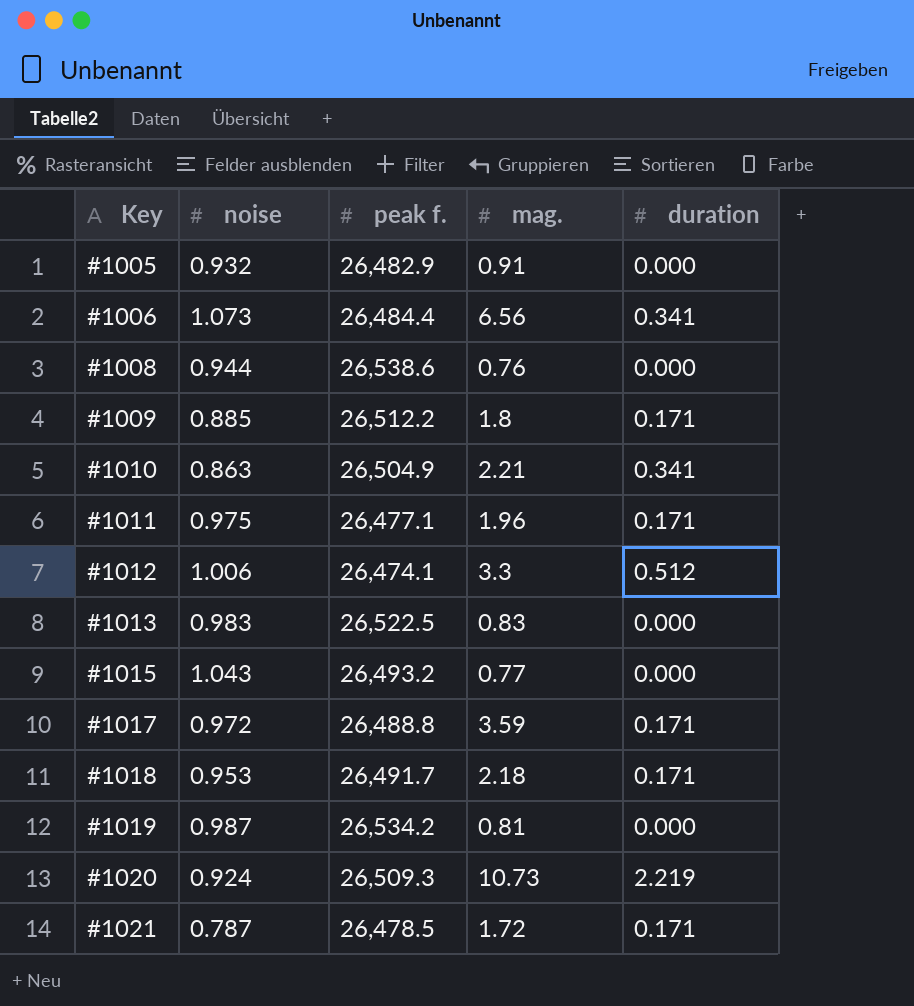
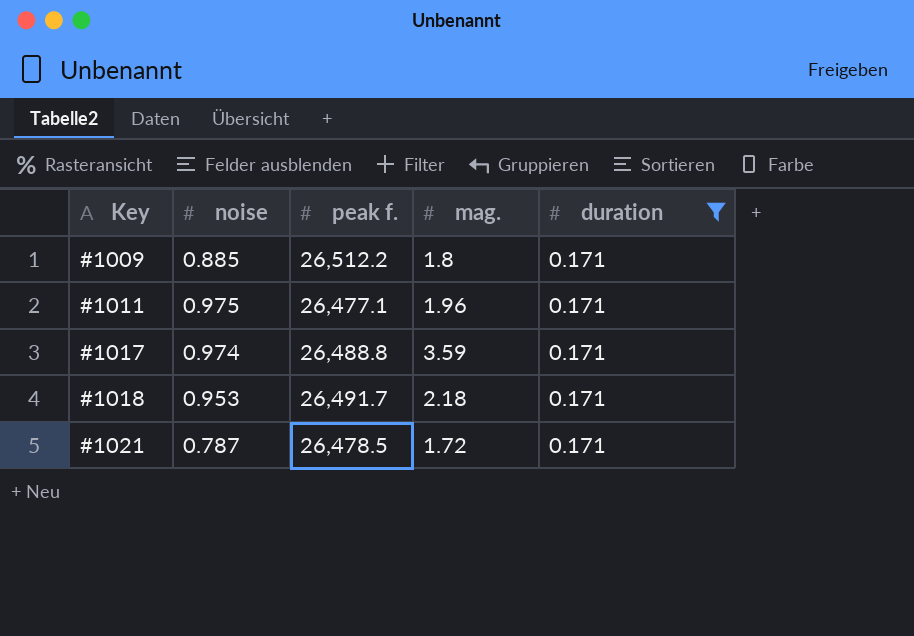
filter: none -> duration = 0.171
#1017 | noise: 0.972 -> 0.974

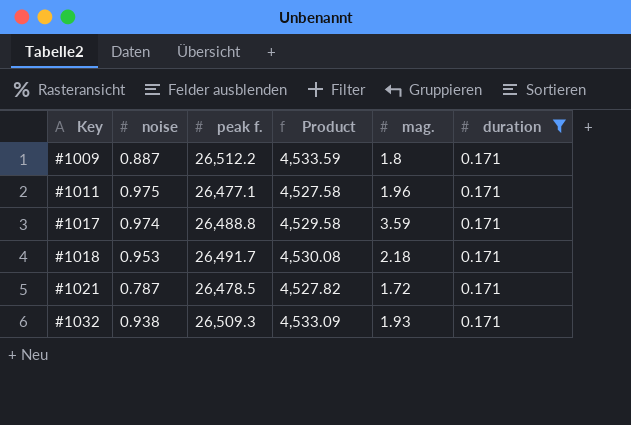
column Product | formula: none -> [peak f.] * [duration]
#1009 | noise: 0.885 -> 0.887
row #1032: none -> 0.938 | 26,509.3 | 4,533.09 | 1.93 | 0.171

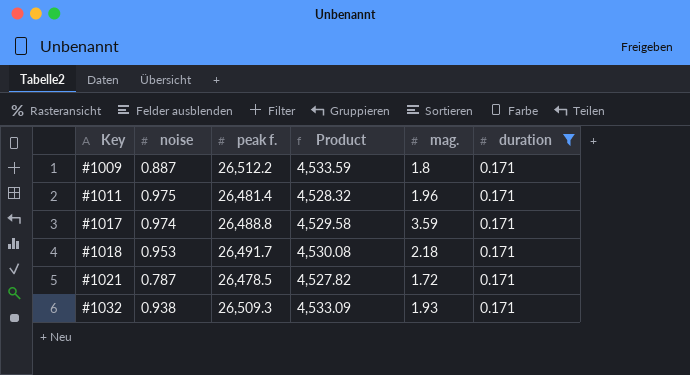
#1011 | peak f.: 26,477.1 -> 26,481.4
#1011 | Product: 4,527.58 -> 4,528.32

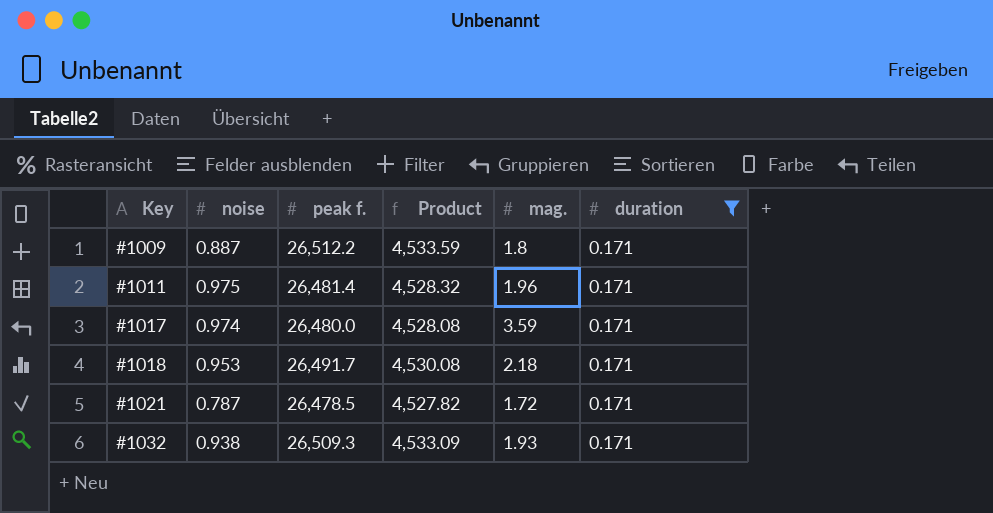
#1017 | peak f.: 26,488.8 -> 26,480.0
#1017 | Product: 4,529.58 -> 4,528.08

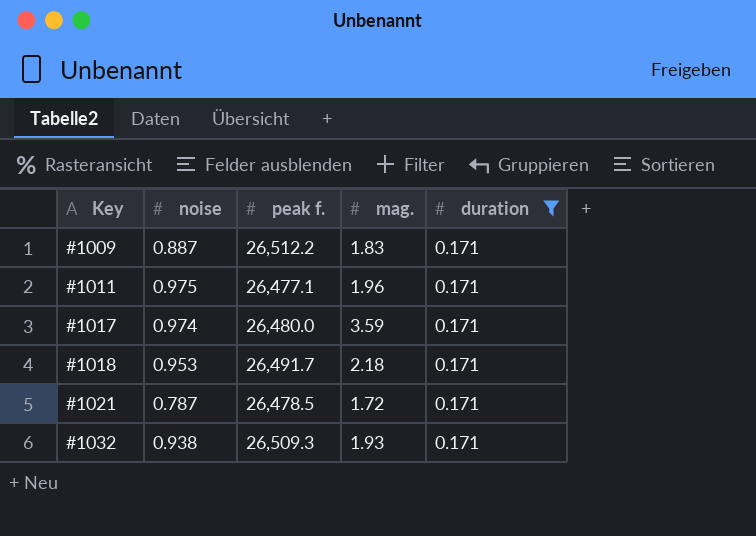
column Product | formula: [peak f.] * [duration] -> none
#1009 | mag.: 1.8 -> 1.83
#1011 | peak f.: 26,481.4 -> 26,477.1

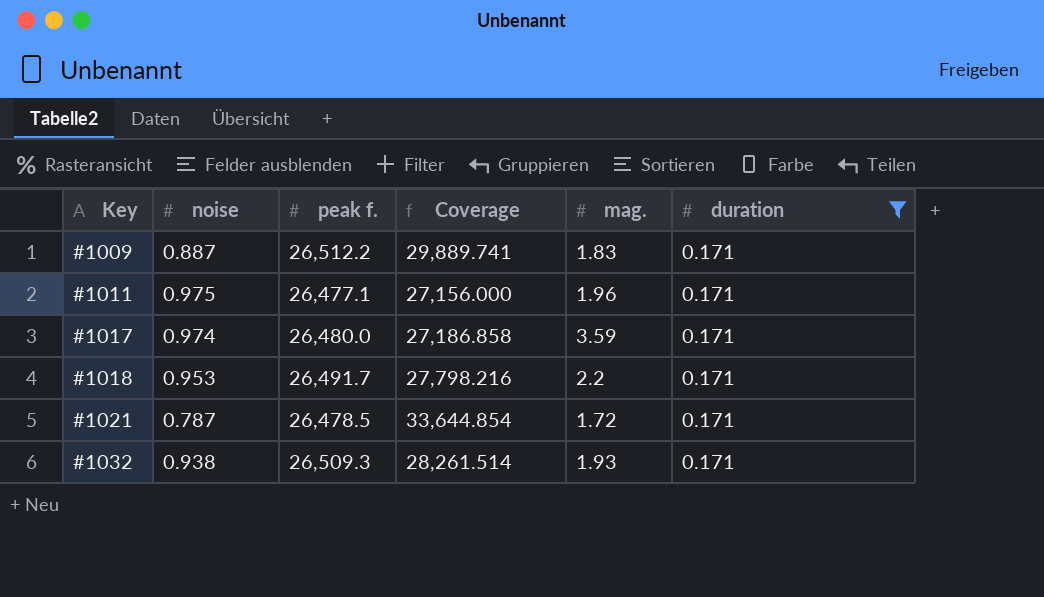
column Coverage | formula: none -> [peak f.] / [noise]
#1018 | mag.: 2.18 -> 2.2

